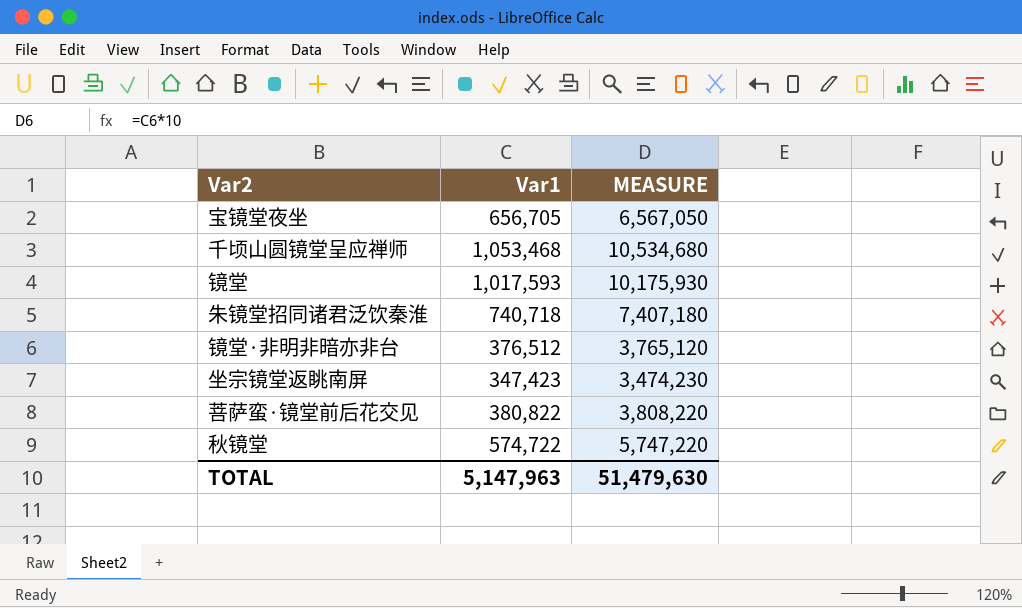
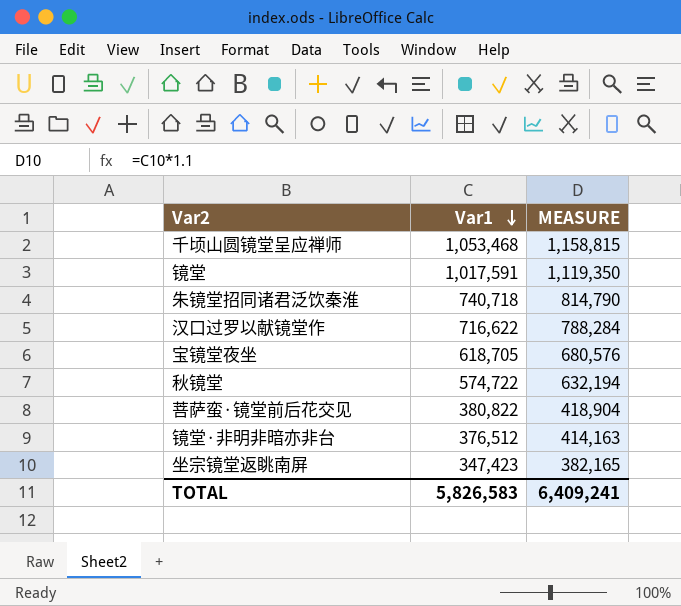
row order: none -> Var1 descending
column MEASURE | formula: [Var1] * 10 -> [Var1] * 1.1
镜堂 | Var1: 1,017,593 -> 1,017,591
row 汉口过罗以献镜堂作: none -> 716,622 | 788,284
宝镜堂夜坐 | Var1: 656,705 -> 618,705
TOTAL | Var1: 5,147,963 -> 5,826,583
TOTAL | MEASURE: 51,479,630 -> 6,409,241

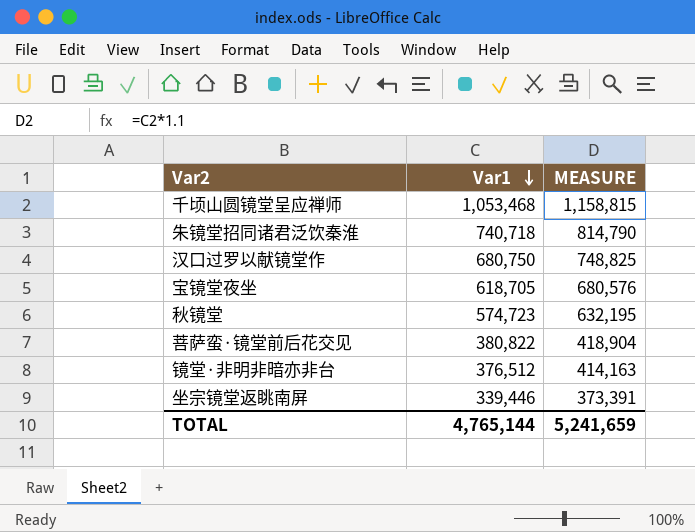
row 镜堂: 1,017,591 | 1,119,350 -> none
汉口过罗以献镜堂作 | Var1: 716,622 -> 680,750
汉口过罗以献镜堂作 | MEASURE: 788,284 -> 748,825
秋镜堂 | Var1: 574,722 -> 574,723
秋镜堂 | MEASURE: 632,194 -> 632,195
坐宗镜堂返眺南屏 | Var1: 347,423 -> 339,446
坐宗镜堂返眺南屏 | MEASURE: 382,165 -> 373,391
TOTAL | Var1: 5,826,583 -> 4,765,144
TOTAL | MEASURE: 6,409,241 -> 5,241,659

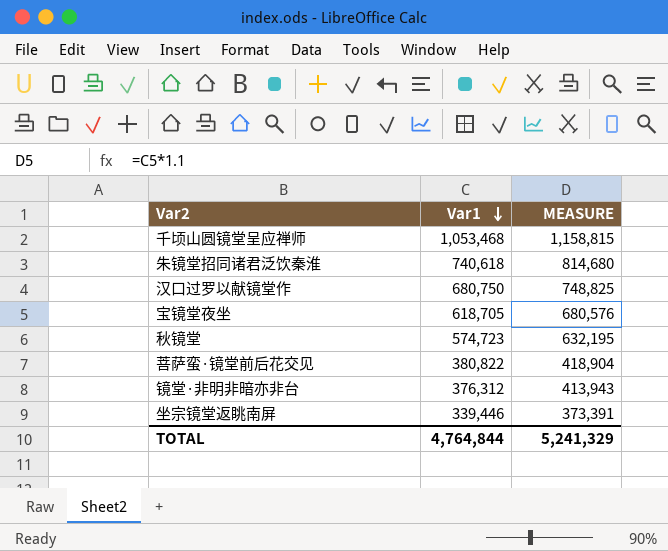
朱镜堂招同诸君泛饮秦淮 | Var1: 740,718 -> 740,618
朱镜堂招同诸君泛饮秦淮 | MEASURE: 814,790 -> 814,680
镜堂·非明非暗亦非台 | Var1: 376,512 -> 376,312
镜堂·非明非暗亦非台 | MEASURE: 414,163 -> 413,943
TOTAL | Var1: 4,765,144 -> 4,764,844
TOTAL | MEASURE: 5,241,659 -> 5,241,329

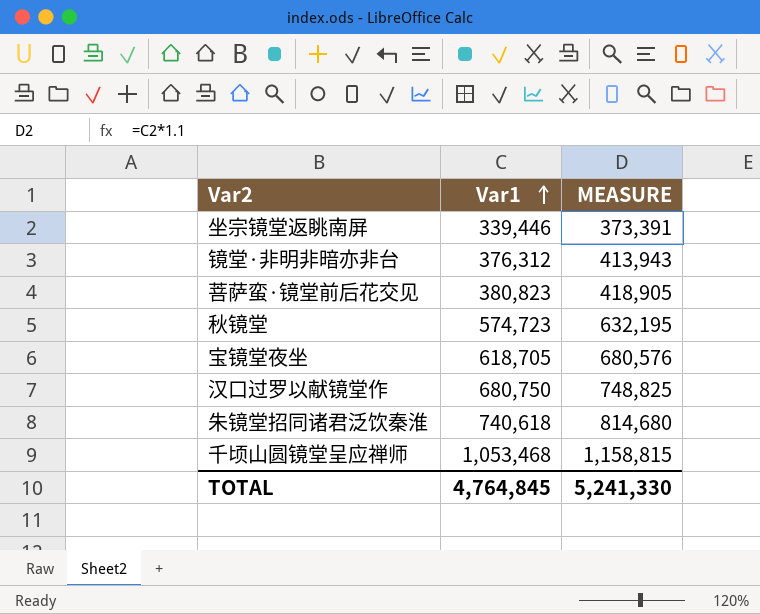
row order: Var1 descending -> Var1 ascending
菩萨蛮·镜堂前后花交见 | Var1: 380,822 -> 380,823
菩萨蛮·镜堂前后花交见 | MEASURE: 418,904 -> 418,905
TOTAL | Var1: 4,764,844 -> 4,764,845
TOTAL | MEASURE: 5,241,329 -> 5,241,330

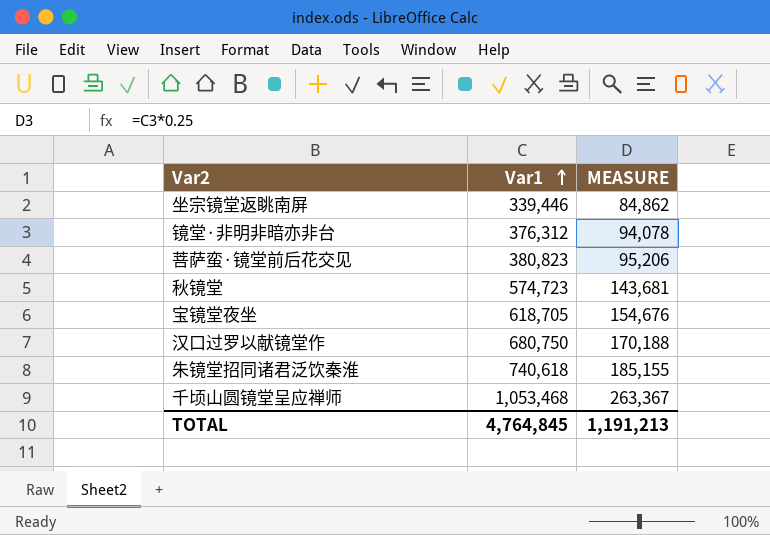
column MEASURE | formula: [Var1] * 1.1 -> [Var1] * 0.25
TOTAL | MEASURE: 5,241,330 -> 1,191,213

